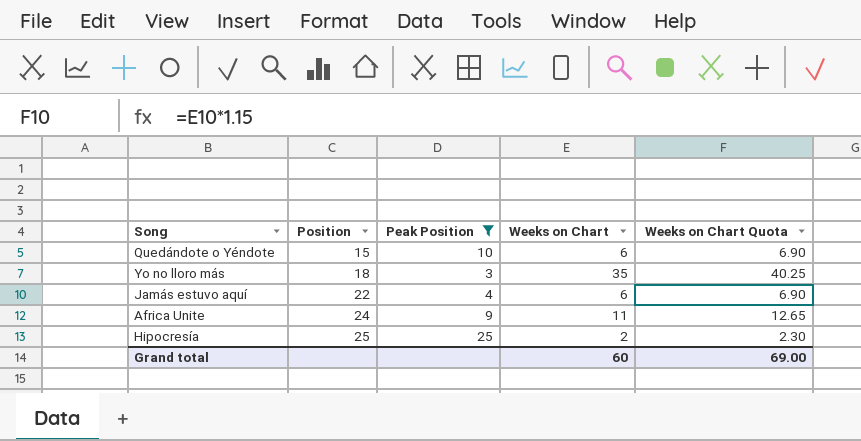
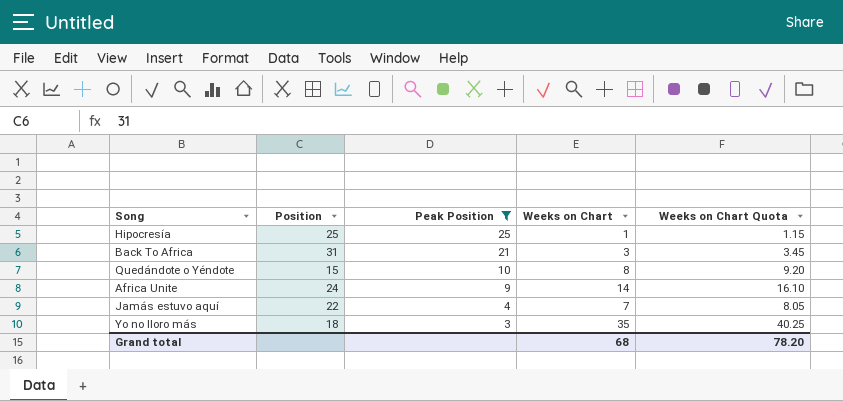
row order: Position ascending -> Peak Position descending
Hipocresía | Weeks on Chart: 2 -> 1
Hipocresía | Weeks on Chart Quota: 2.30 -> 1.15
row Back To Africa: none -> 31 | 21 | 3 | 3.45
Quedándote o Yéndote | Weeks on Chart: 6 -> 8
Quedándote o Yéndote | Weeks on Chart Quota: 6.90 -> 9.20
Africa Unite | Weeks on Chart: 11 -> 14
Africa Unite | Weeks on Chart Quota: 12.65 -> 16.10
Jamás estuvo aquí | Weeks on Chart: 6 -> 7
Jamás estuvo aquí | Weeks on Chart Quota: 6.90 -> 8.05
Grand total | Weeks on Chart: 60 -> 68
Grand total | Weeks on Chart Quota: 69.00 -> 78.20

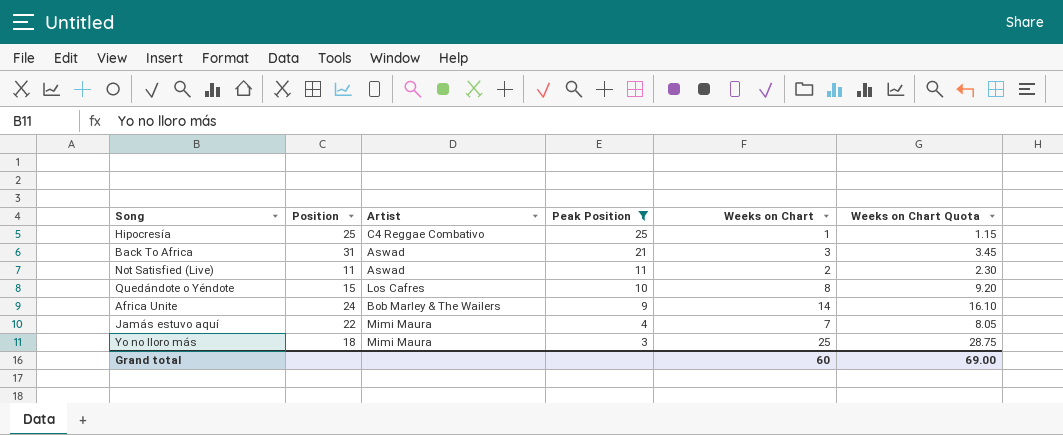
column Artist | position: none -> 3
row Not Satisfied (Live): none -> 11 | Aswad | 11 | 2 | 2.30
Yo no lloro más | Weeks on Chart: 35 -> 25
Yo no lloro más | Weeks on Chart Quota: 40.25 -> 28.75
Grand total | Weeks on Chart: 68 -> 60
Grand total | Weeks on Chart Quota: 78.20 -> 69.00

